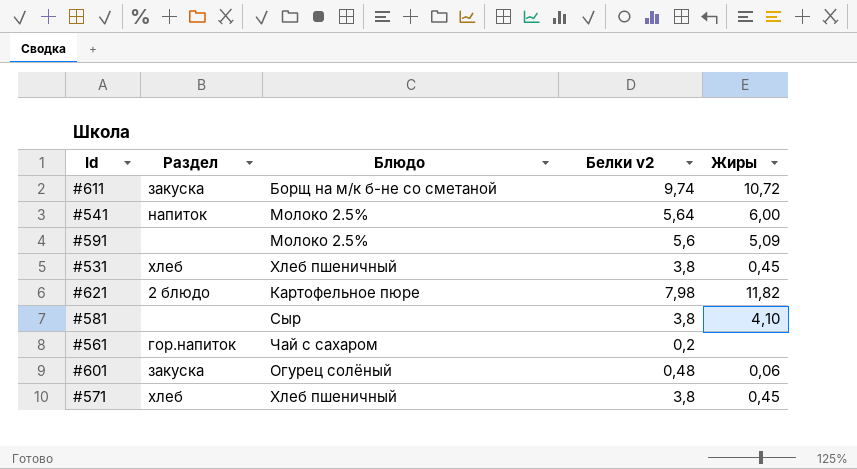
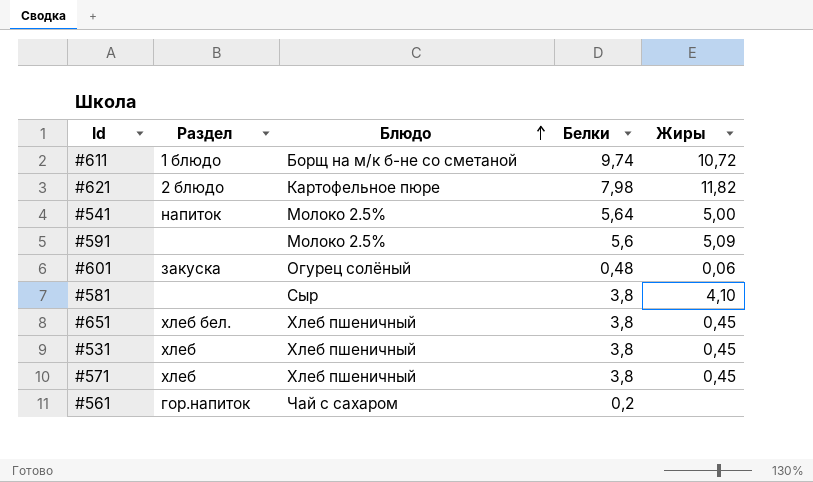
row order: none -> Блюдо ascending
column name: Белки v2 -> Белки
#611 | Раздел: закуска -> 1 блюдо
#541 | Жиры: 6,00 -> 5,00
row #651: none -> хлеб бел. | Хлеб пшеничный | 3,8 | 0,45

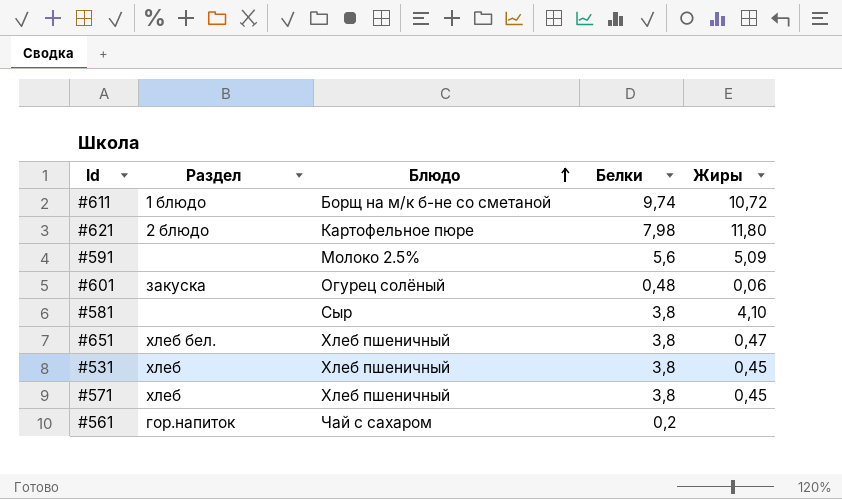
row #541: напиток | Молоко 2.5% | 5,64 | 5,00 -> none
#621 | Жиры: 11,82 -> 11,80
#651 | Жиры: 0,45 -> 0,47

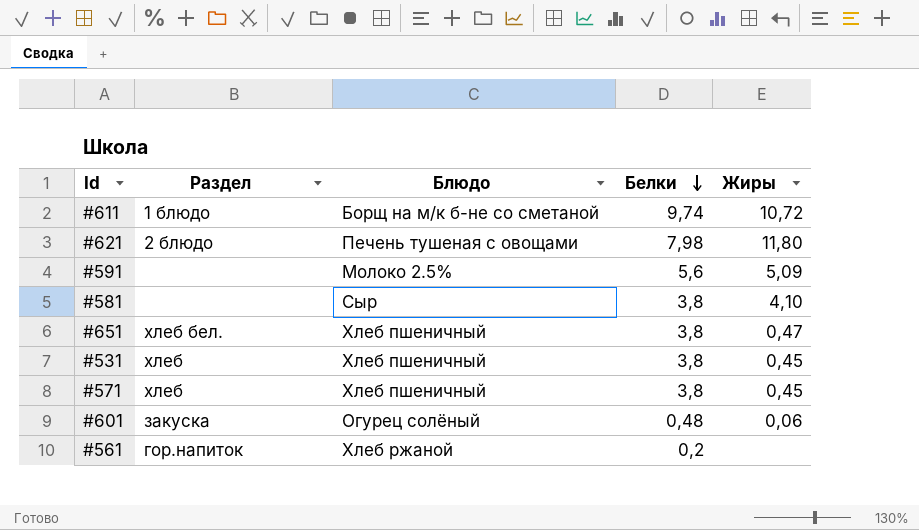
row order: Блюдо ascending -> Белки descending
#621 | Блюдо: Картофельное пюре -> Печень тушеная с овощами
#561 | Блюдо: Чай с сахаром -> Хлеб ржаной

